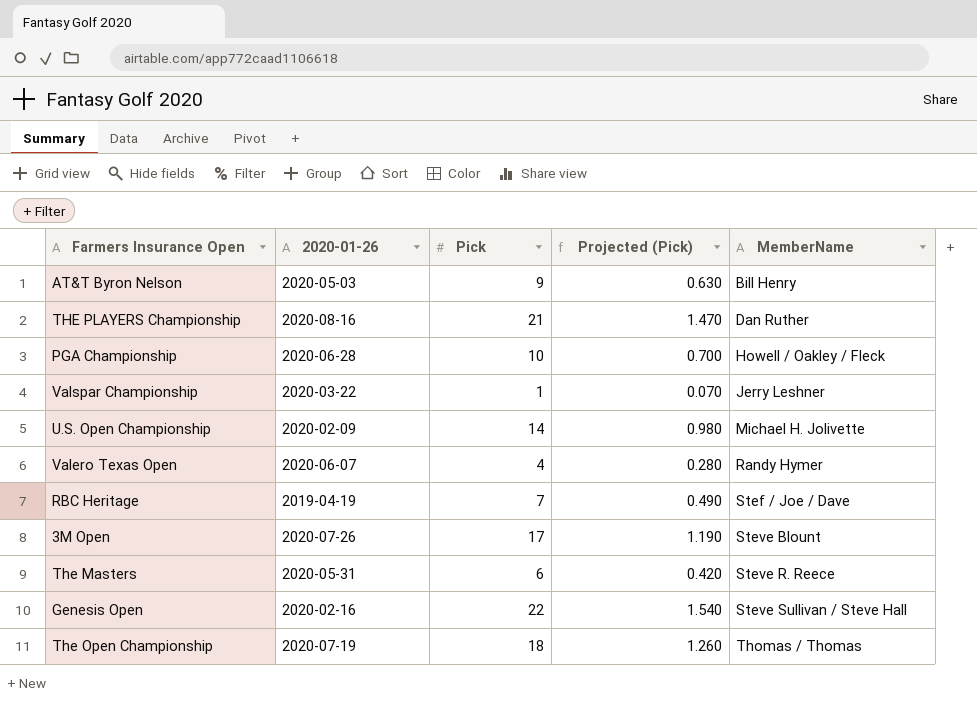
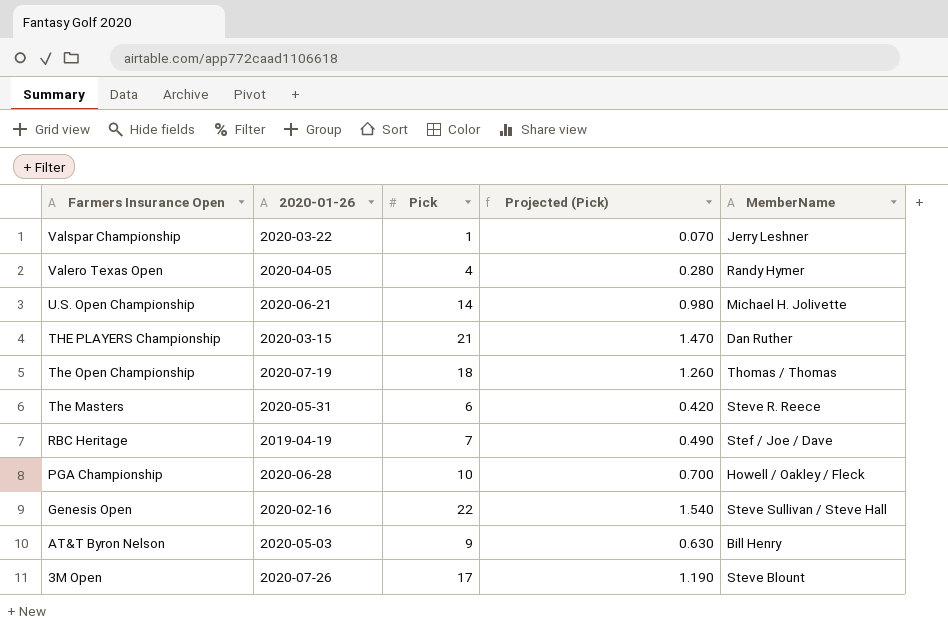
row order: MemberName ascending -> Farmers Insurance Open descending
Valero Texas Open | 2020-01-26: 2020-06-07 -> 2020-04-05
U.S. Open Championship | 2020-01-26: 2020-02-09 -> 2020-06-21
THE PLAYERS Championship | 2020-01-26: 2020-08-16 -> 2020-03-15

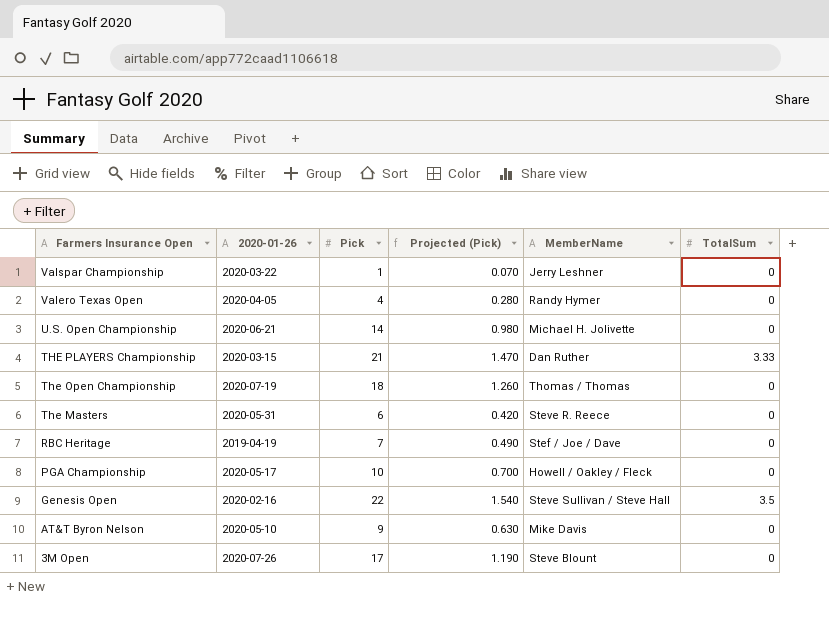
column TotalSum | position: none -> 6
PGA Championship | 2020-01-26: 2020-06-28 -> 2020-05-17
AT&T Byron Nelson | 2020-01-26: 2020-05-03 -> 2020-05-10
AT&T Byron Nelson | MemberName: Bill Henry -> Mike Davis

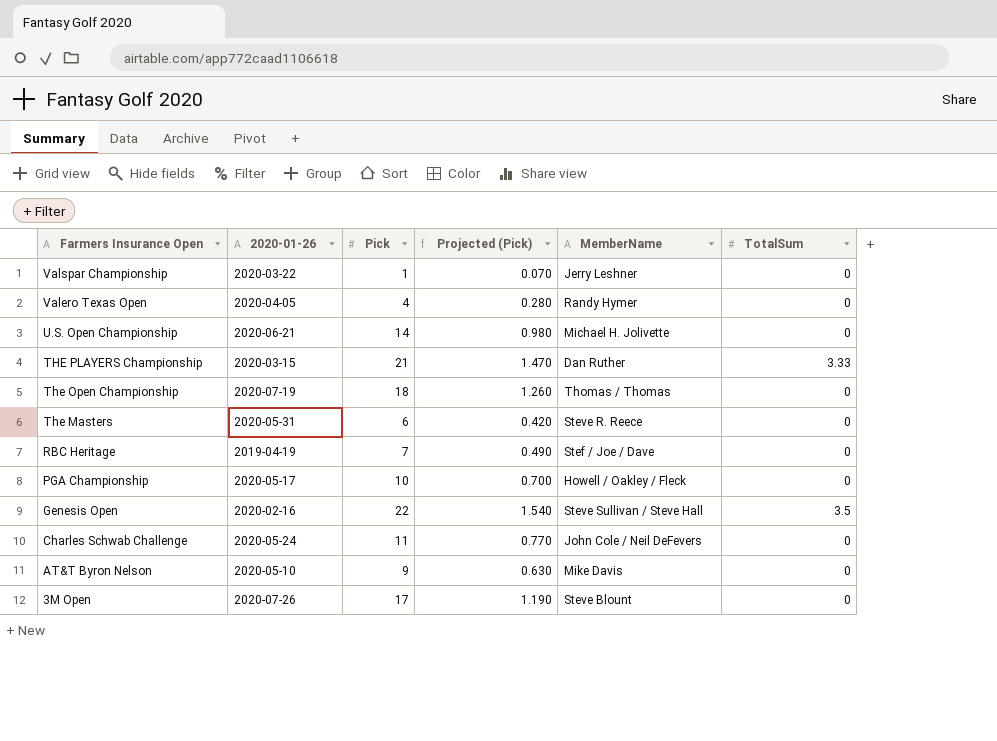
row Charles Schwab Challenge: none -> 2020-05-24 | 11 | 0.770 | John Cole / Neil DeFevers | 0

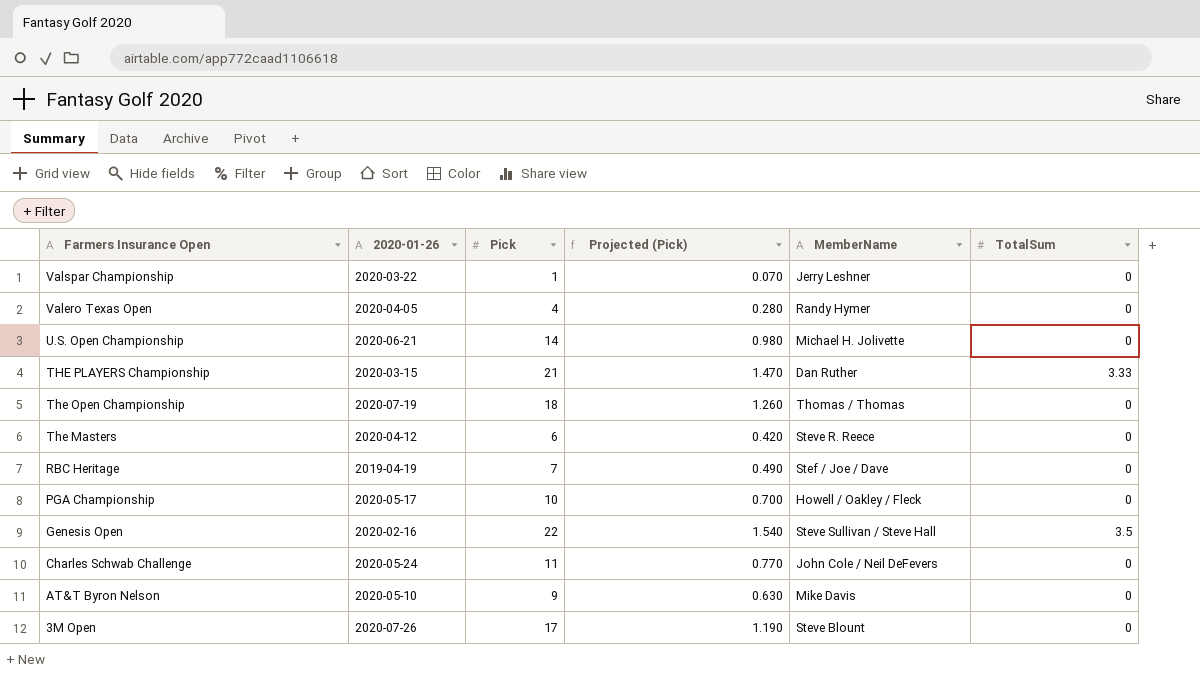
The Masters | 2020-01-26: 2020-05-31 -> 2020-04-12

